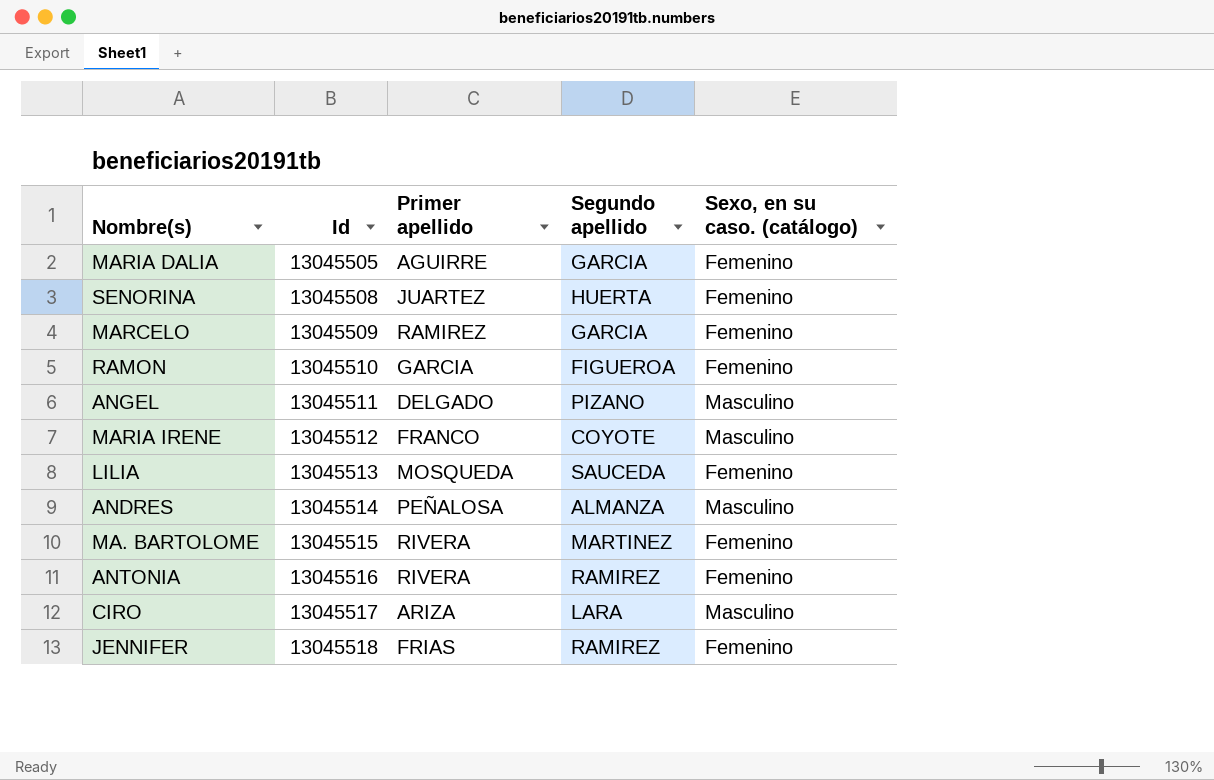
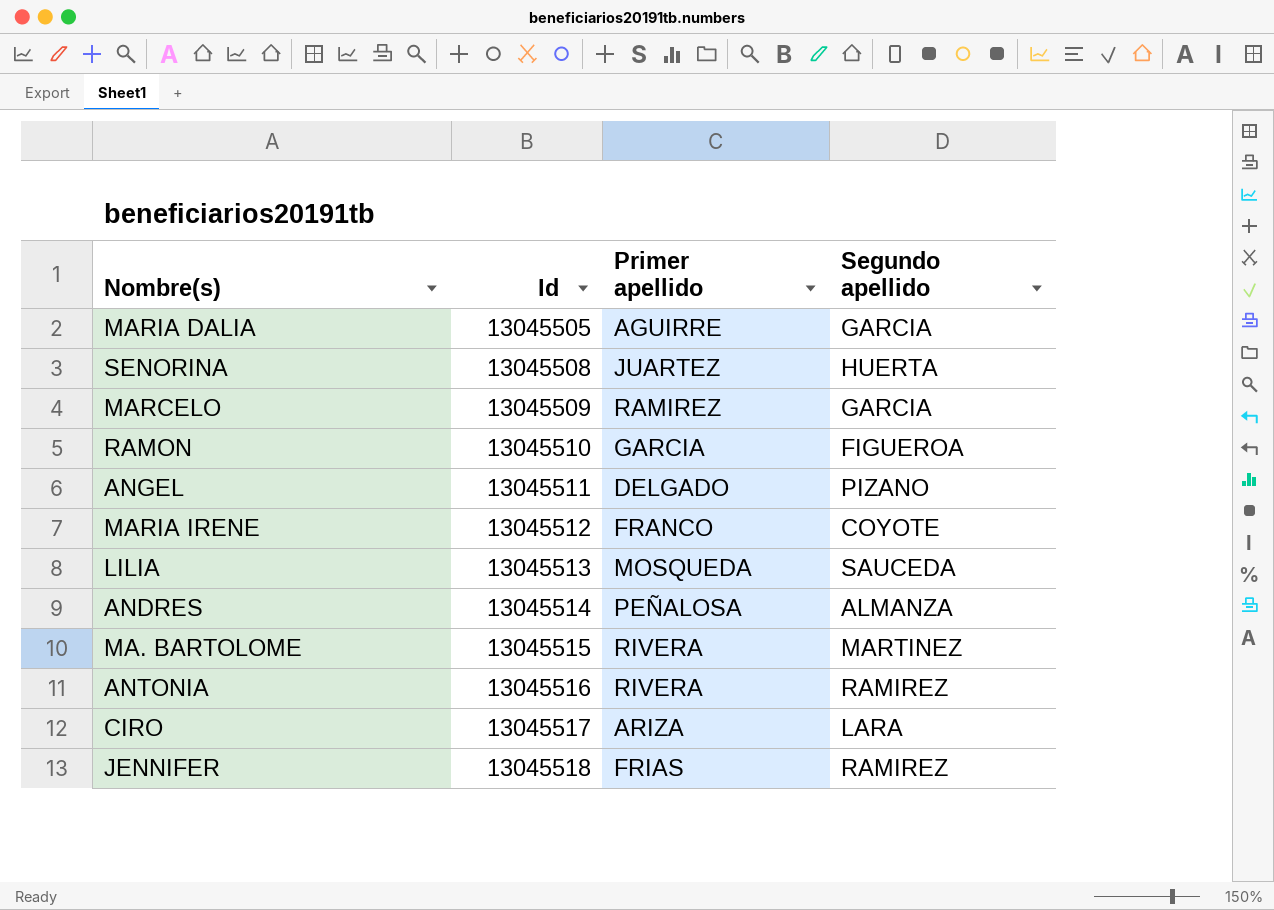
column Sexo, en su caso. (catálogo) | position: 5 -> none

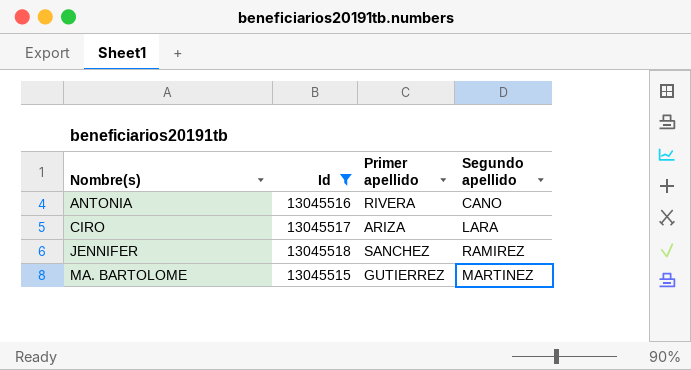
filter: none -> Id >= 13045515
row order: Id ascending -> Nombre(s) ascending
ANTONIA | Segundo apellido: RAMIREZ -> CANO
JENNIFER | Primer apellido: FRIAS -> SANCHEZ
MA. BARTOLOME | Primer apellido: RIVERA -> GUTIERREZ

